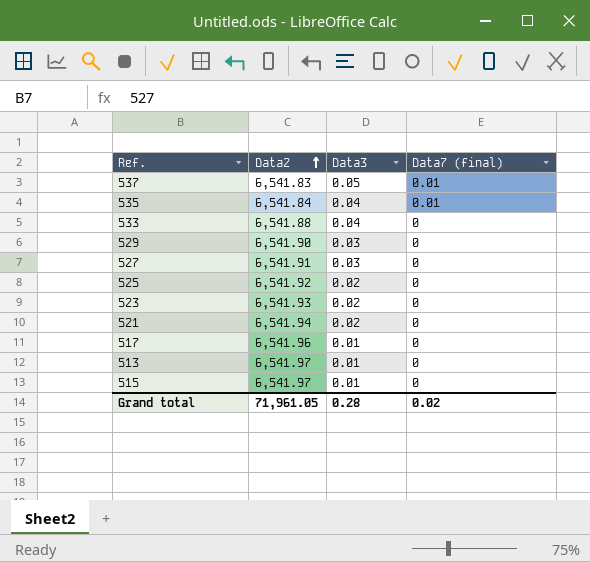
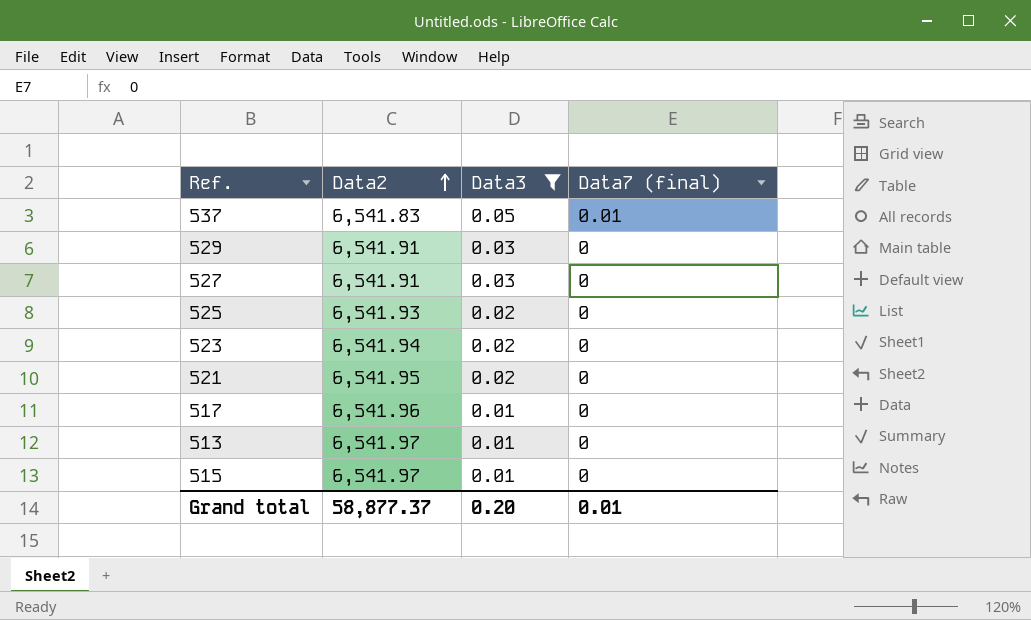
filter: none -> Data3 != 0.04
529 | Data2: 6,541.90 -> 6,541.91
525 | Data2: 6,541.92 -> 6,541.93
523 | Data2: 6,541.93 -> 6,541.94
521 | Data2: 6,541.94 -> 6,541.95
Grand total | Data2: 71,961.05 -> 58,877.37
Grand total | Data3: 0.28 -> 0.20
Grand total | Data7 (final): 0.02 -> 0.01

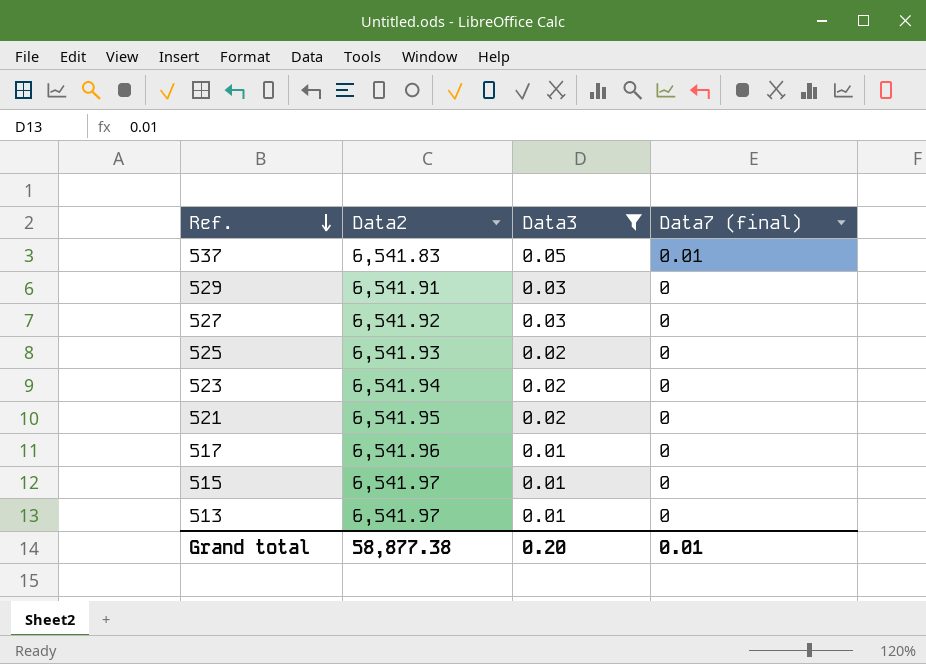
row order: Data2 ascending -> Ref. descending
527 | Data2: 6,541.91 -> 6,541.92
Grand total | Data2: 58,877.37 -> 58,877.38

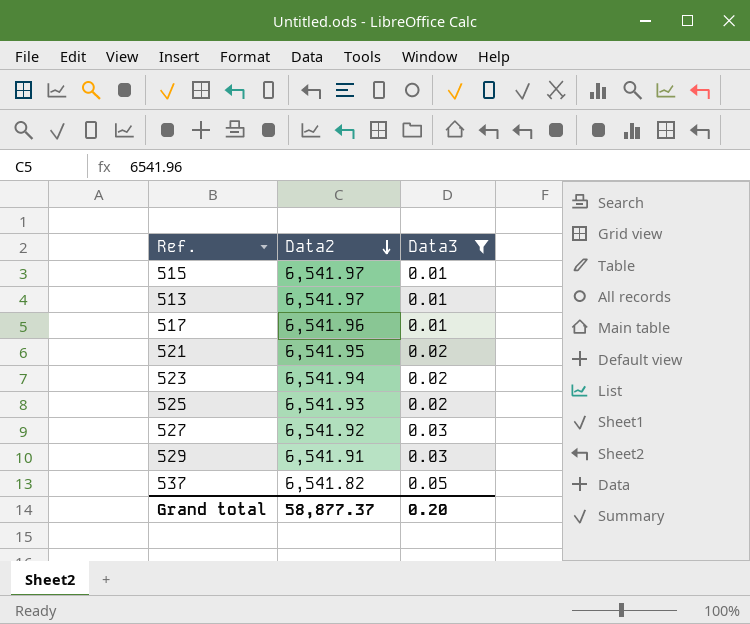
row order: Ref. descending -> Data2 descending
column Data7 (final) | position: 4 -> none
537 | Data2: 6,541.83 -> 6,541.82
Grand total | Data2: 58,877.38 -> 58,877.37

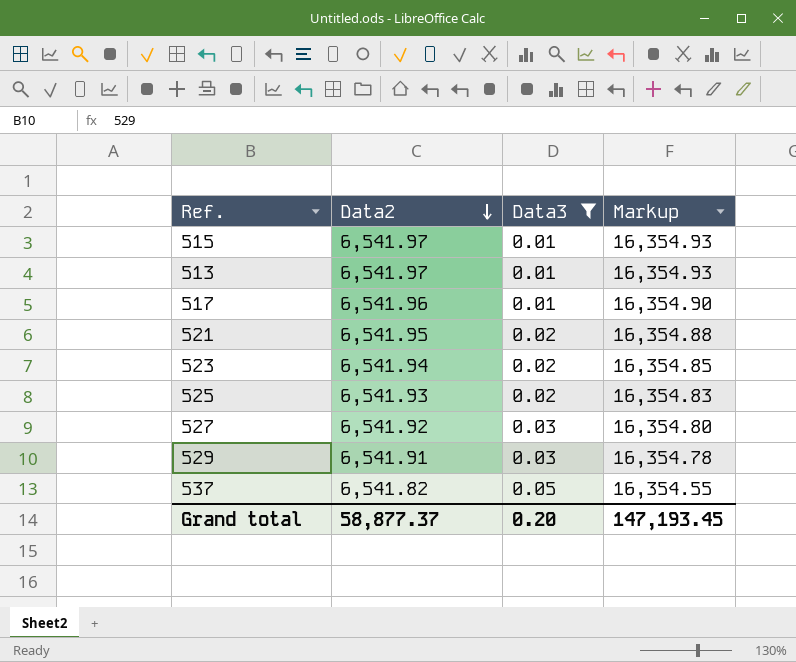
column Markup | formula: none -> [Data2] * 2.5

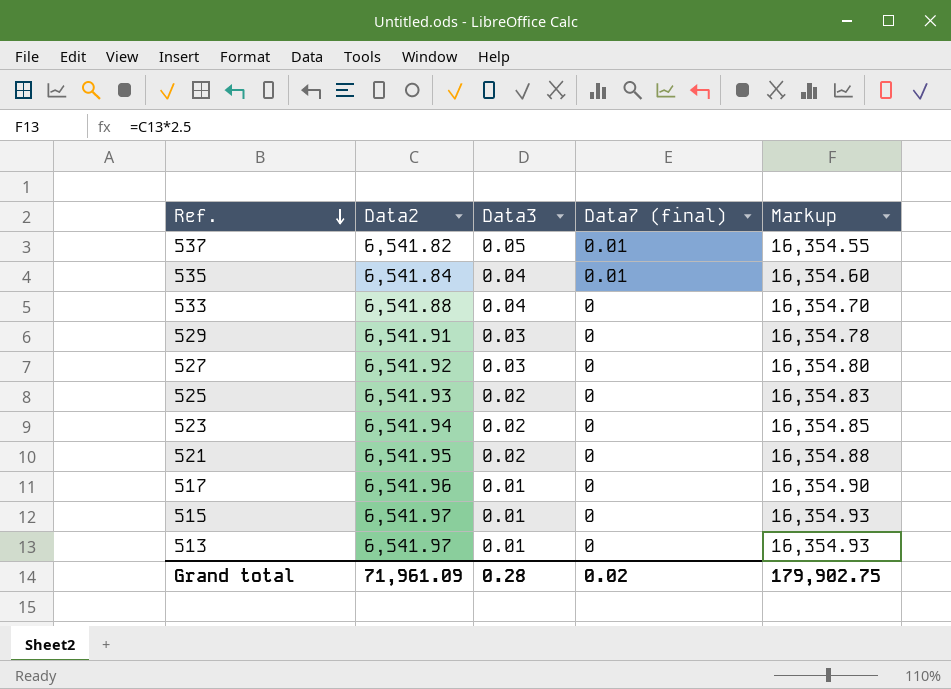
filter: Data3 != 0.04 -> none
row order: Data2 descending -> Ref. descending
column Data7 (final) | position: none -> 4
Grand total | Data2: 58,877.37 -> 71,961.09
Grand total | Data3: 0.20 -> 0.28
Grand total | Markup: 147,193.45 -> 179,902.75

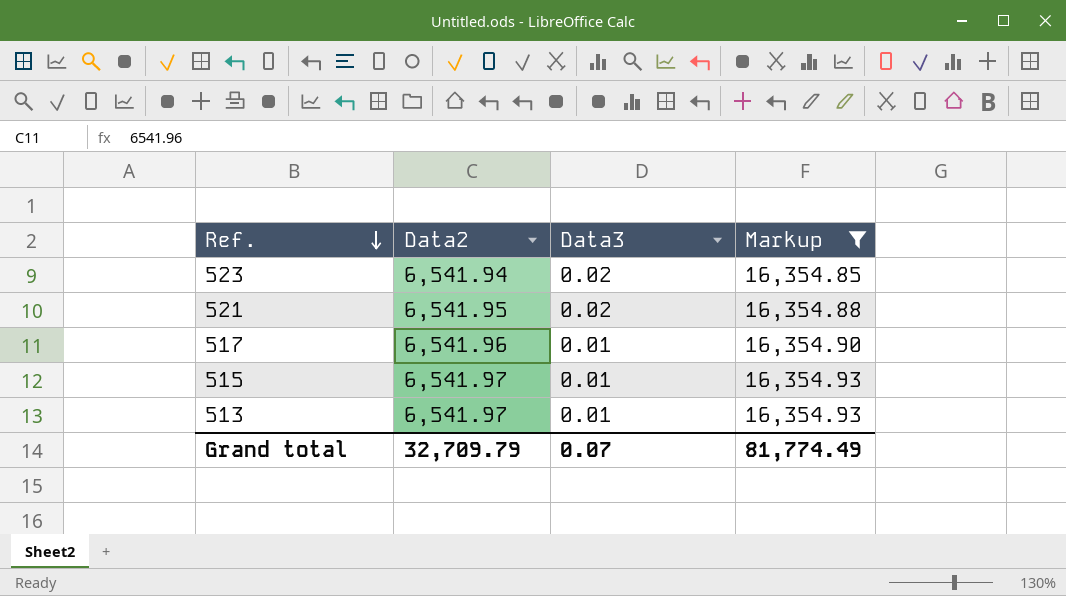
filter: none -> Markup >= 16,354.85
column Data7 (final) | position: 4 -> none
Grand total | Data2: 71,961.09 -> 32,709.79
Grand total | Data3: 0.28 -> 0.07
Grand total | Markup: 179,902.75 -> 81,774.49

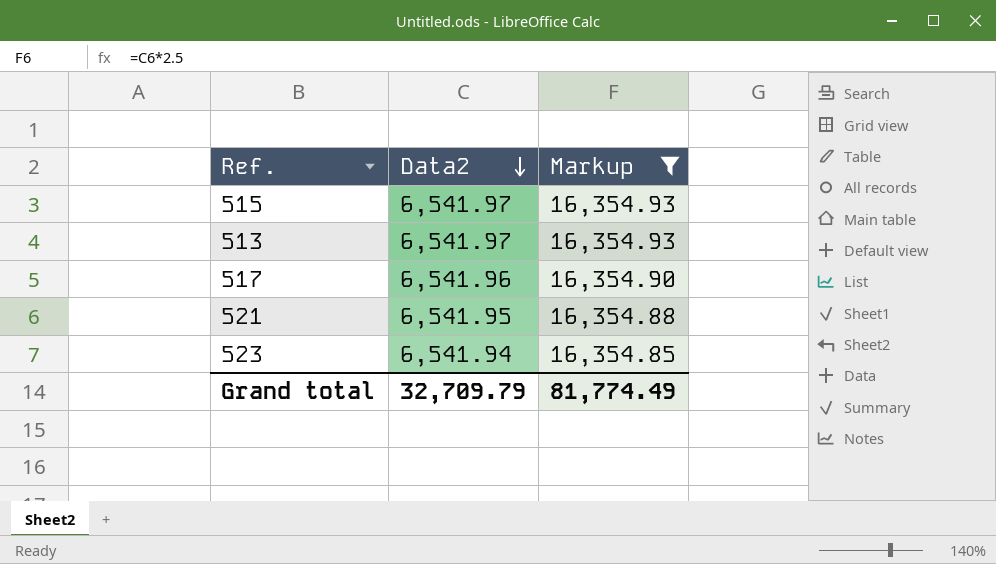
row order: Ref. descending -> Data2 descending
column Data3 | position: 3 -> none

